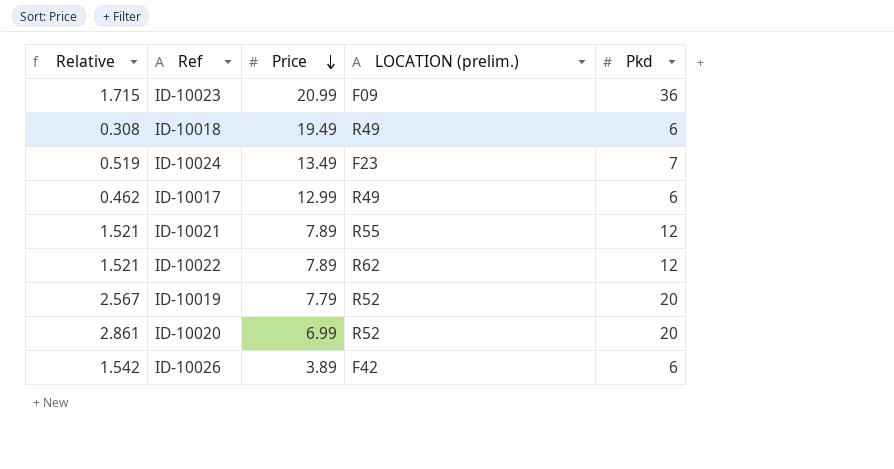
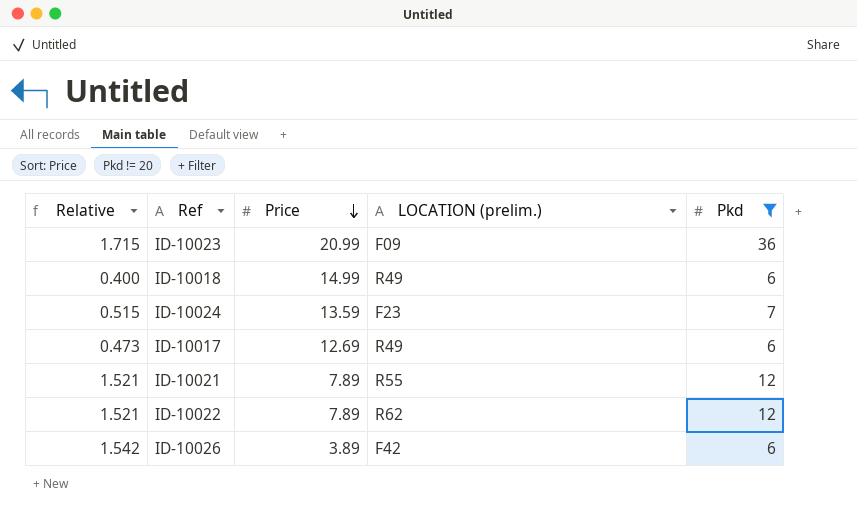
filter: none -> Pkd != 20
ID-10018 | Relative: 0.308 -> 0.400
ID-10018 | Price: 19.49 -> 14.99
ID-10024 | Relative: 0.519 -> 0.515
ID-10024 | Price: 13.49 -> 13.59
ID-10017 | Relative: 0.462 -> 0.473
ID-10017 | Price: 12.99 -> 12.69

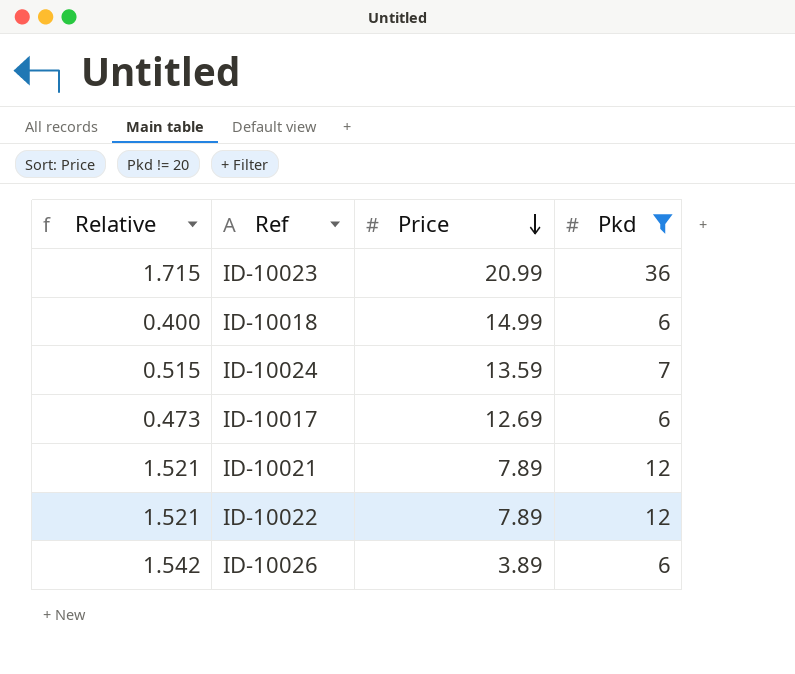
column LOCATION (prelim.) | position: 4 -> none

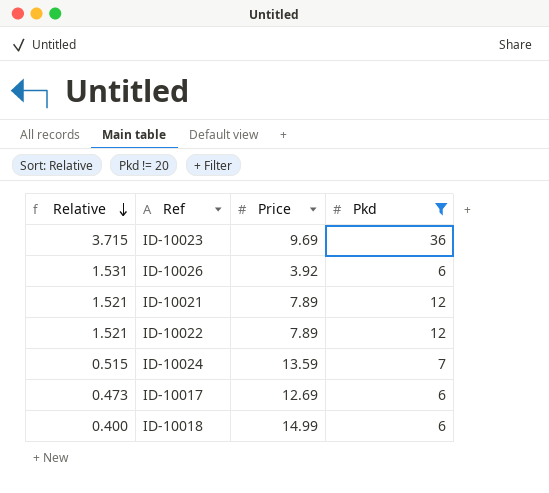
row order: Price descending -> Relative descending
ID-10023 | Relative: 1.715 -> 3.715
ID-10023 | Price: 20.99 -> 9.69
ID-10026 | Relative: 1.542 -> 1.531
ID-10026 | Price: 3.89 -> 3.92

